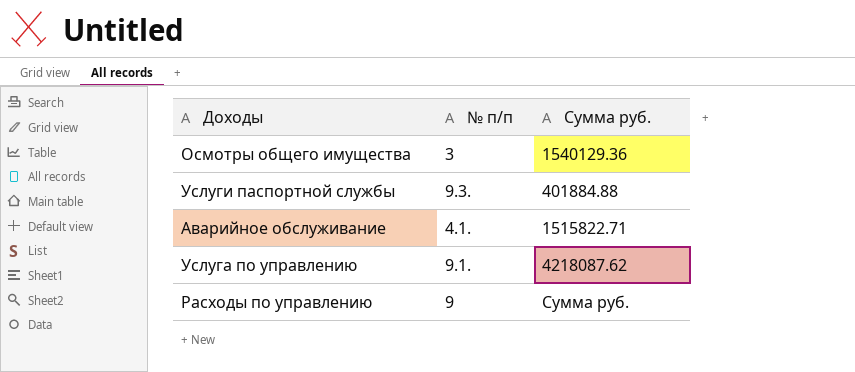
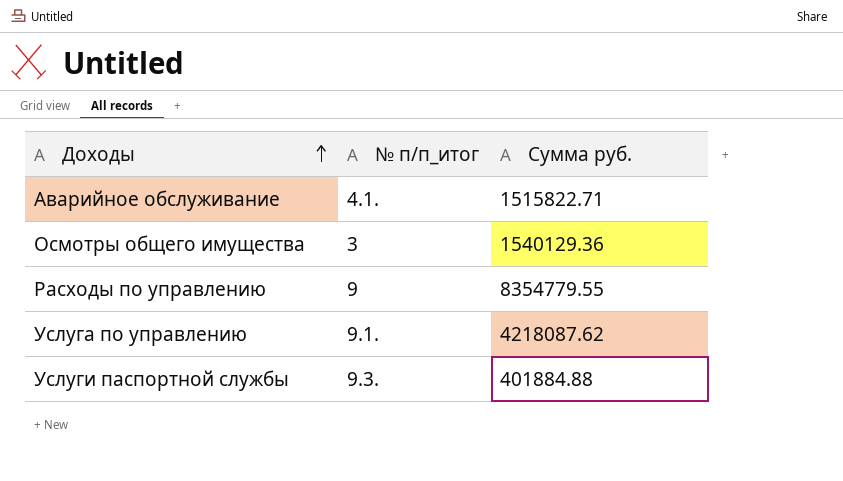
row order: none -> Доходы ascending
column name: № п/п -> № п/п_итог
Расходы по управлению | Сумма руб.: Сумма руб. -> 8354779.55

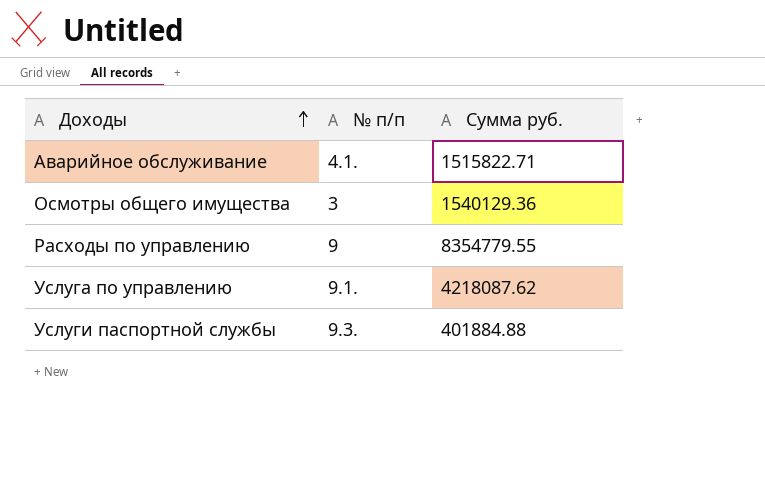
column name: № п/п_итог -> № п/п

